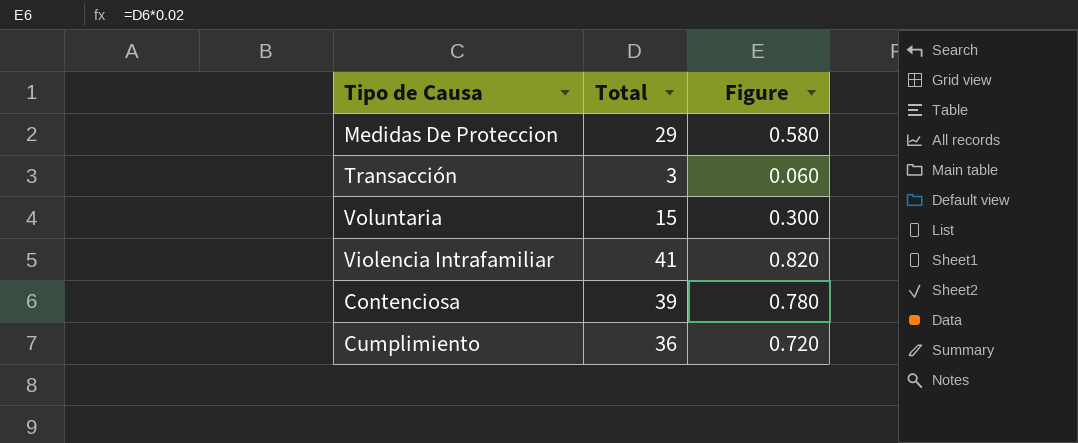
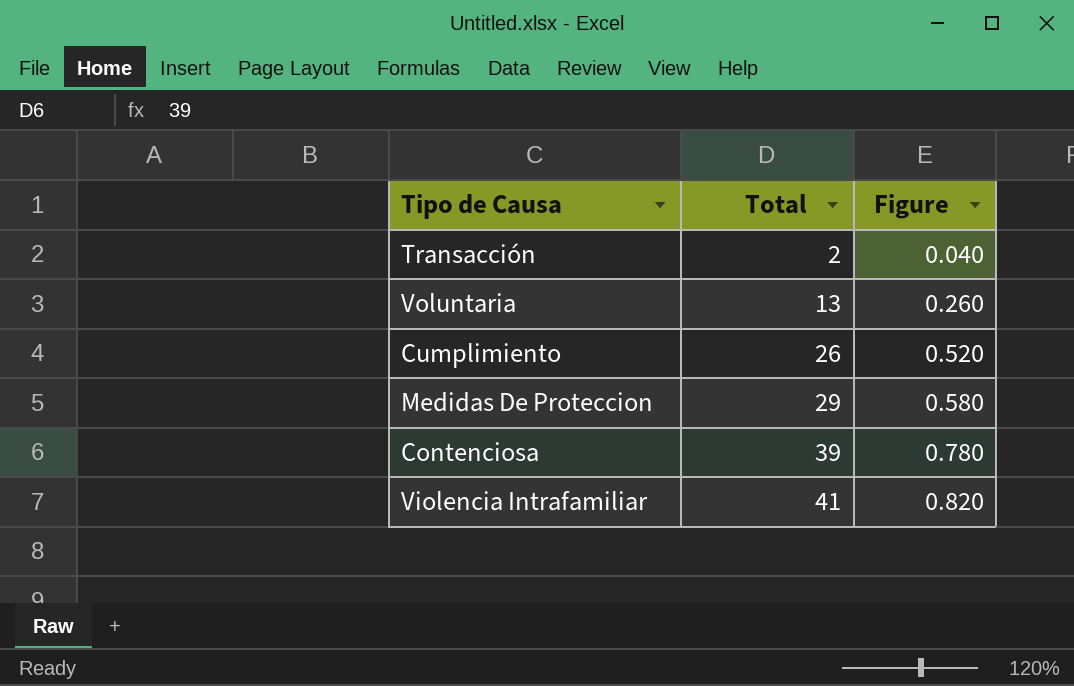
row order: none -> Total ascending
Transacción | Total: 3 -> 2
Transacción | Figure: 0.060 -> 0.040
Voluntaria | Total: 15 -> 13
Voluntaria | Figure: 0.300 -> 0.260
Cumplimiento | Total: 36 -> 26
Cumplimiento | Figure: 0.720 -> 0.520

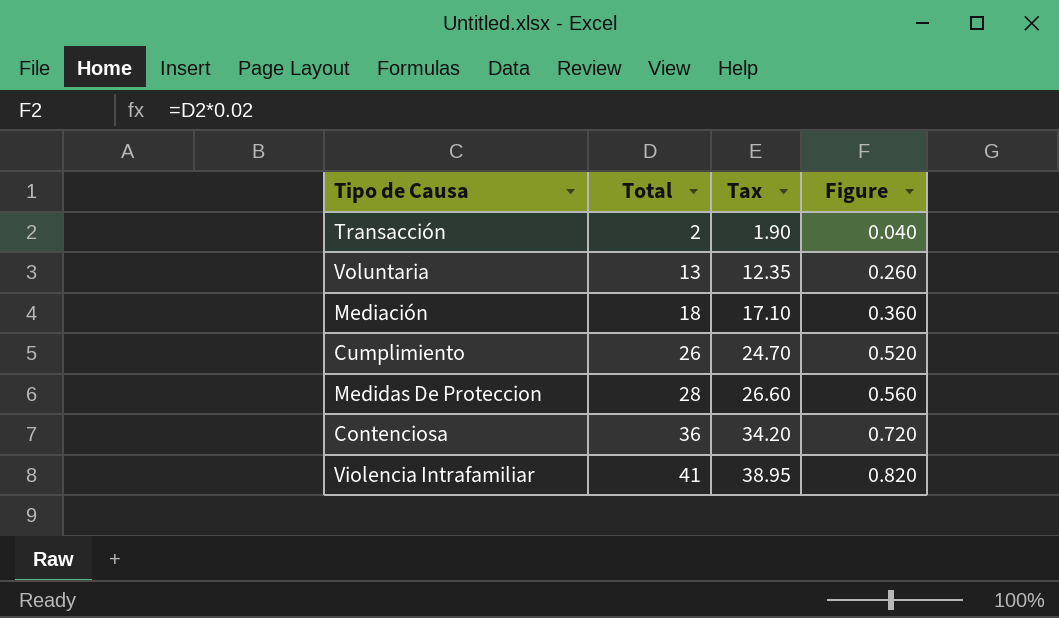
column Tax | formula: none -> [Total] * 0.95
row Mediación: none -> 18 | 17.10 | 0.360
Medidas De Proteccion | Total: 29 -> 28
Medidas De Proteccion | Figure: 0.580 -> 0.560
Contenciosa | Total: 39 -> 36
Contenciosa | Figure: 0.780 -> 0.720

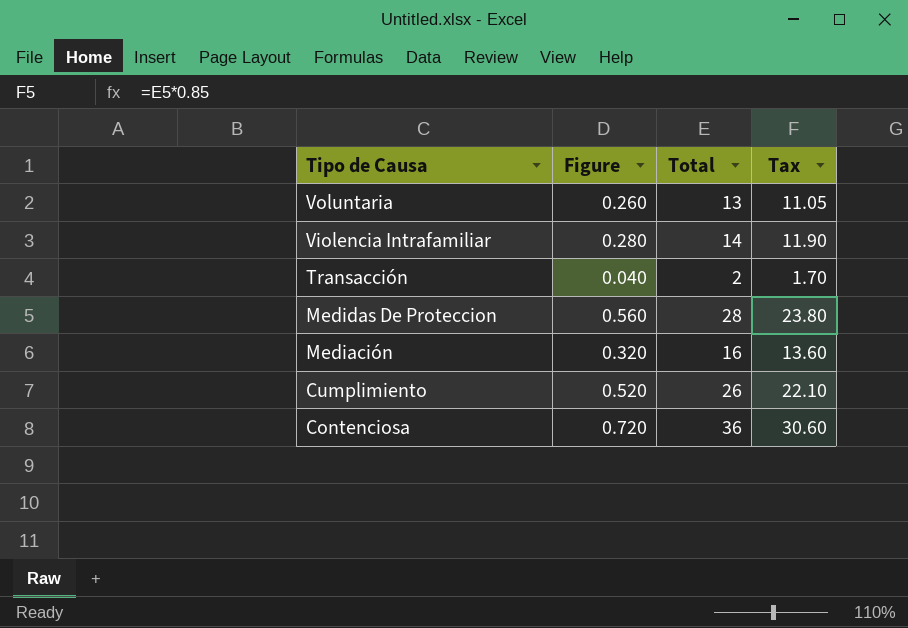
row order: Total ascending -> Tipo de Causa descending
column Figure | position: 4 -> 2
column Tax | formula: [Total] * 0.95 -> [Total] * 0.85
Violencia Intrafamiliar | Figure: 0.820 -> 0.280
Violencia Intrafamiliar | Total: 41 -> 14
Mediación | Figure: 0.360 -> 0.320
Mediación | Total: 18 -> 16

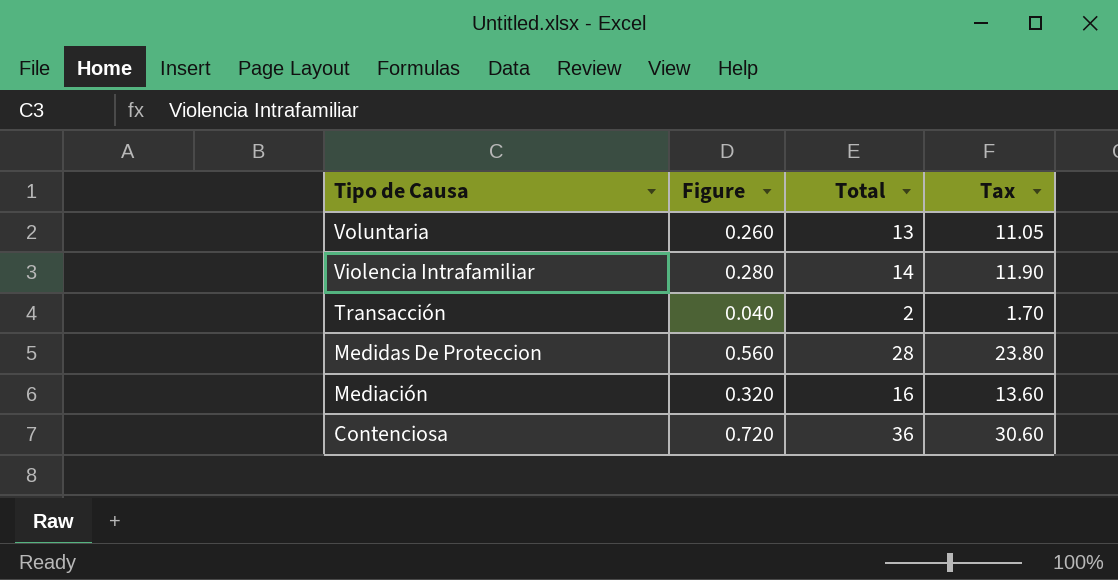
row Cumplimiento: 0.520 | 26 | 22.10 -> none

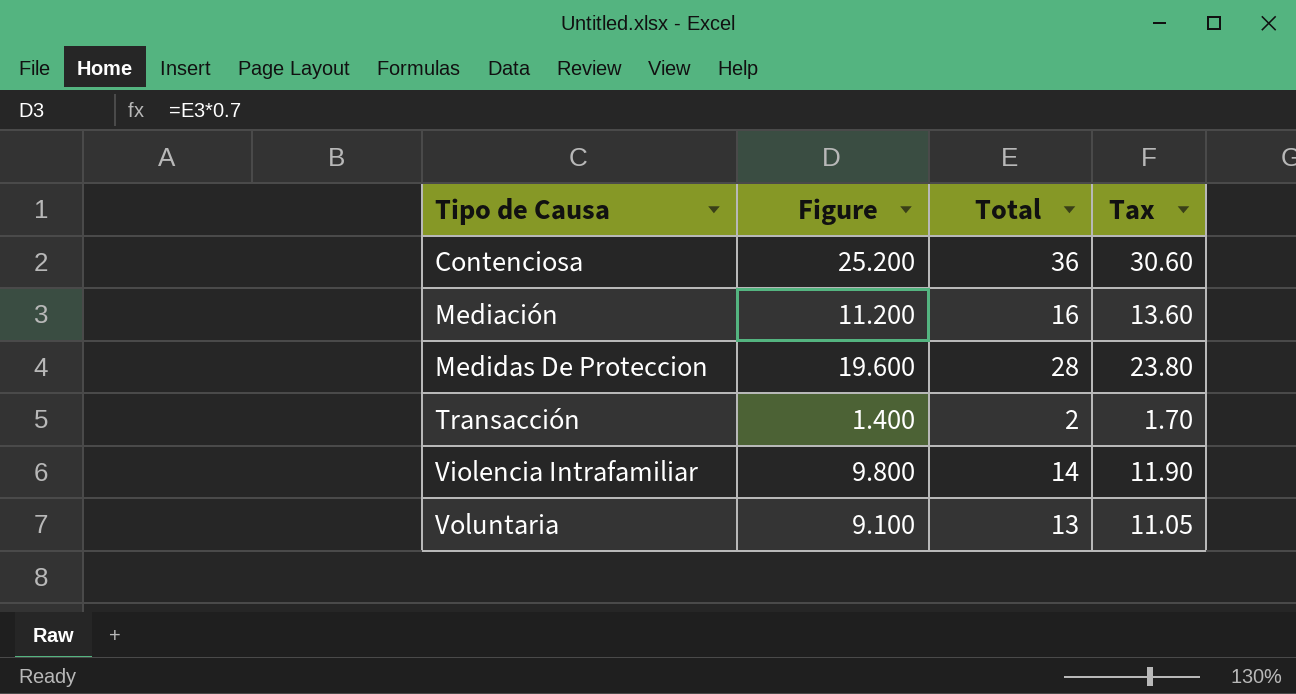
row order: Tipo de Causa descending -> Tipo de Causa ascending
column Figure | formula: [Total] * 0.02 -> [Total] * 0.7

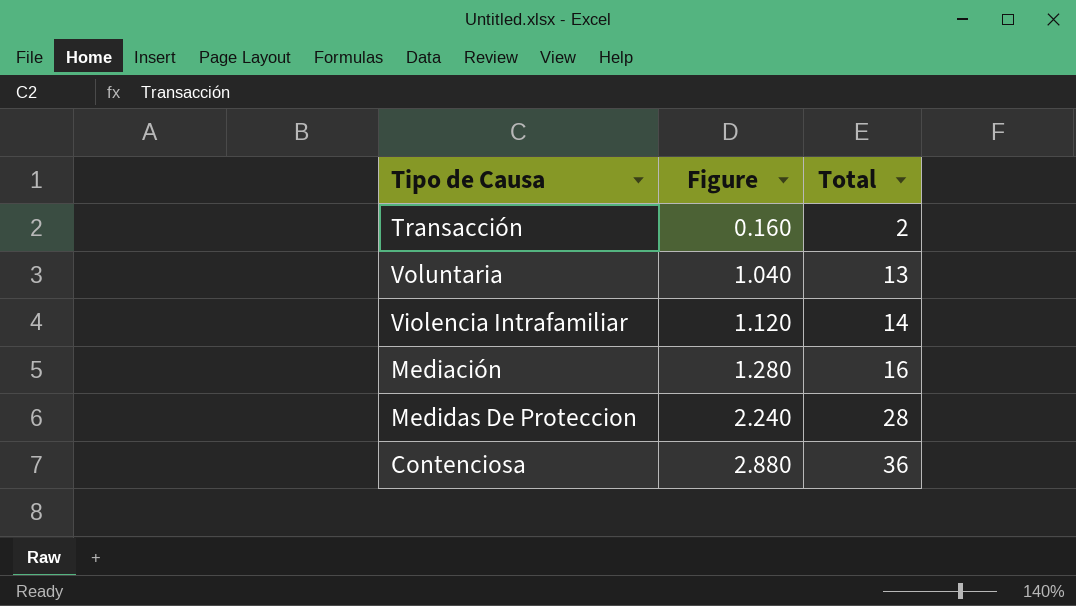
row order: Tipo de Causa ascending -> Figure ascending
column Tax | formula: [Total] * 0.85 -> none
column Figure | formula: [Total] * 0.7 -> [Total] * 0.08

